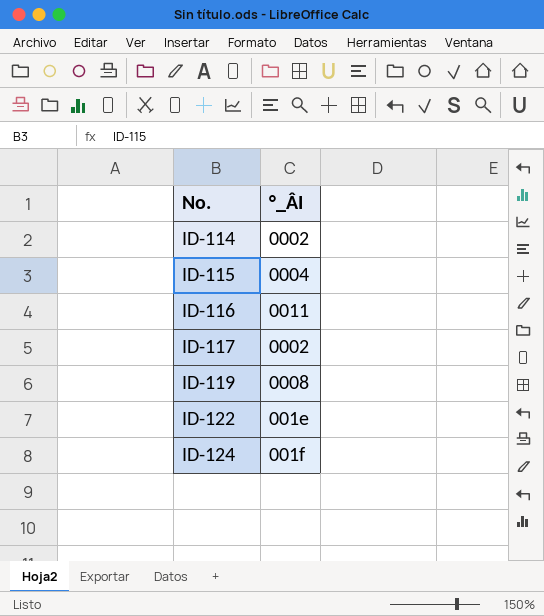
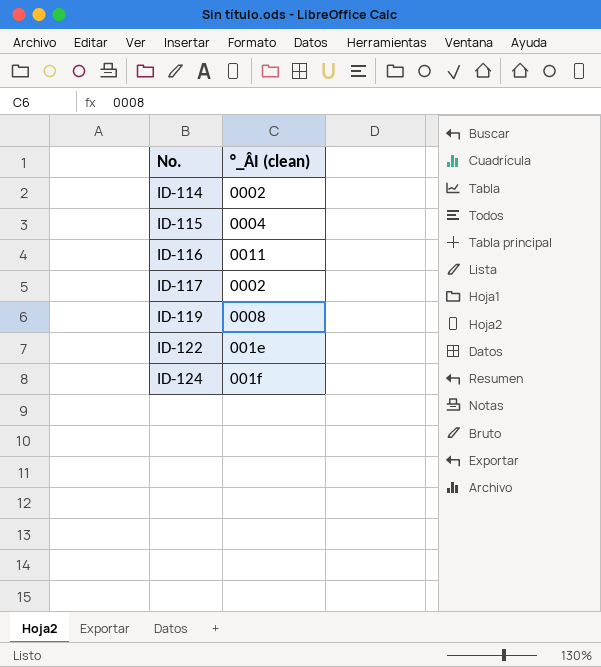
column name: °_ÂI -> °_ÂI (clean)

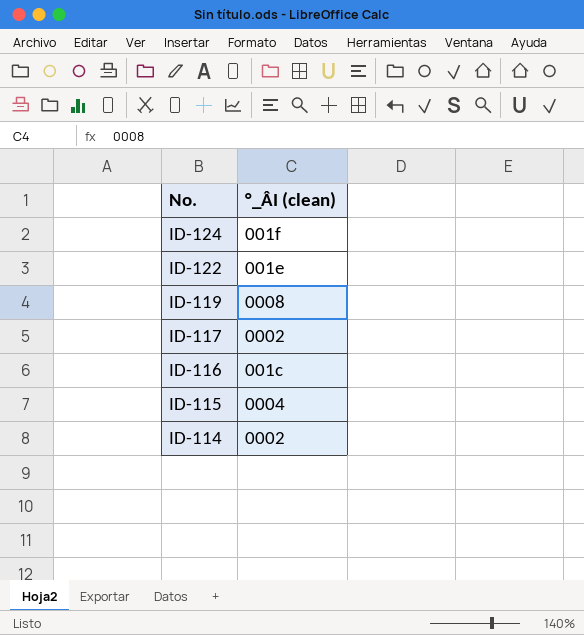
row order: No. ascending -> No. descending
ID-116 | °_ÂI (clean): 0011 -> 001c

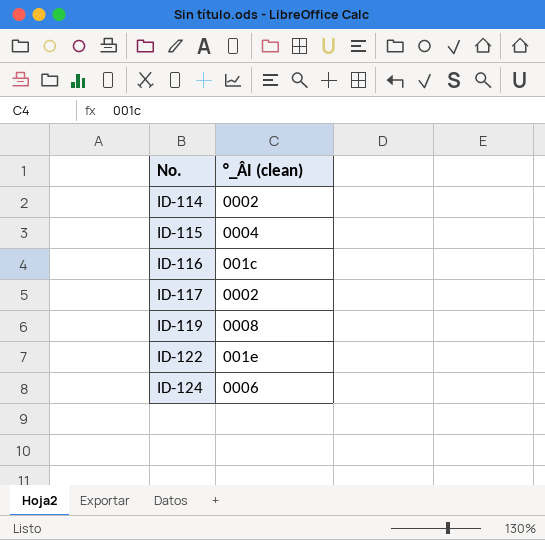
row order: No. descending -> No. ascending
ID-124 | °_ÂI (clean): 001f -> 0006

